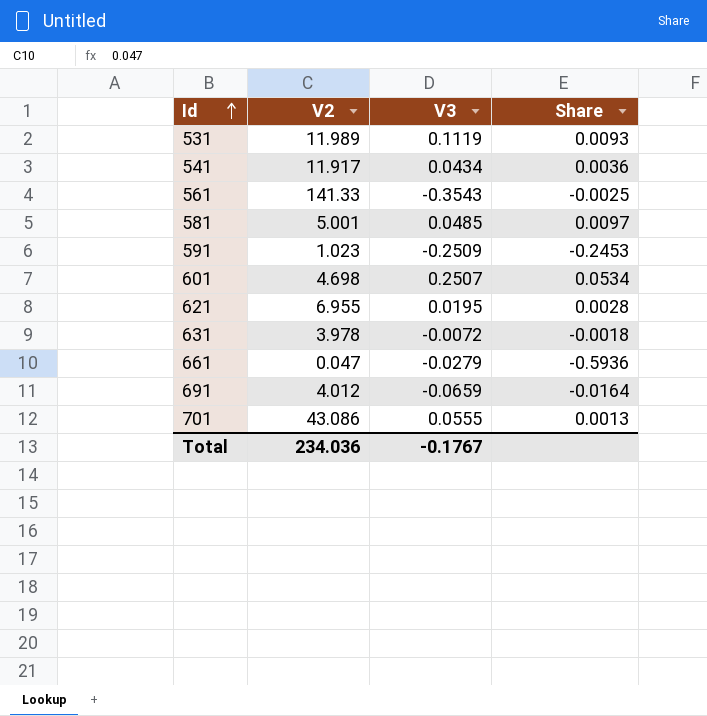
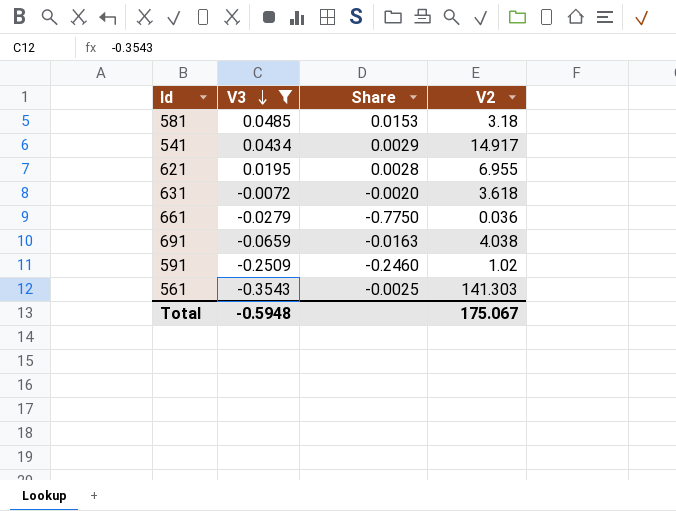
filter: none -> V3 <= 0.0485
row order: Id ascending -> V3 descending
column V2 | position: 2 -> 4
581 | Share: 0.0097 -> 0.0153
581 | V2: 5.001 -> 3.18
541 | Share: 0.0036 -> 0.0029
541 | V2: 11.917 -> 14.917
631 | Share: -0.0018 -> -0.0020
631 | V2: 3.978 -> 3.618
661 | Share: -0.5936 -> -0.7750
661 | V2: 0.047 -> 0.036
691 | Share: -0.0164 -> -0.0163
691 | V2: 4.012 -> 4.038
591 | Share: -0.2453 -> -0.2460
591 | V2: 1.023 -> 1.02
561 | V2: 141.33 -> 141.303
Total | V3: -0.1767 -> -0.5948
Total | V2: 234.036 -> 175.067

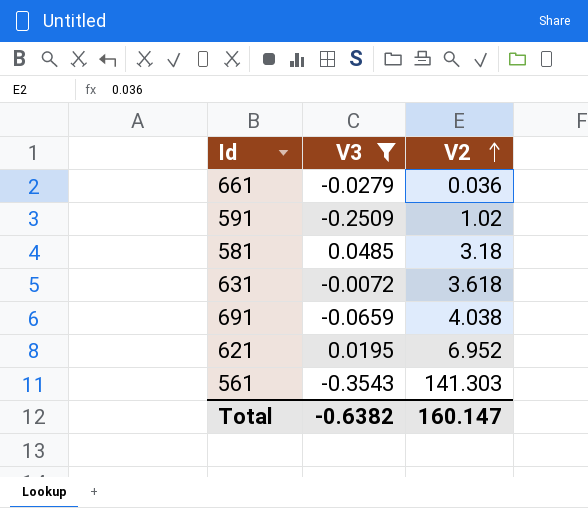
row order: V3 descending -> V2 ascending
column Share | formula: [V3] / [V2] -> none
row 541: 0.0434 | 0.0029 | 14.917 -> none
621 | V2: 6.955 -> 6.952
Total | V3: -0.5948 -> -0.6382
Total | V2: 175.067 -> 160.147

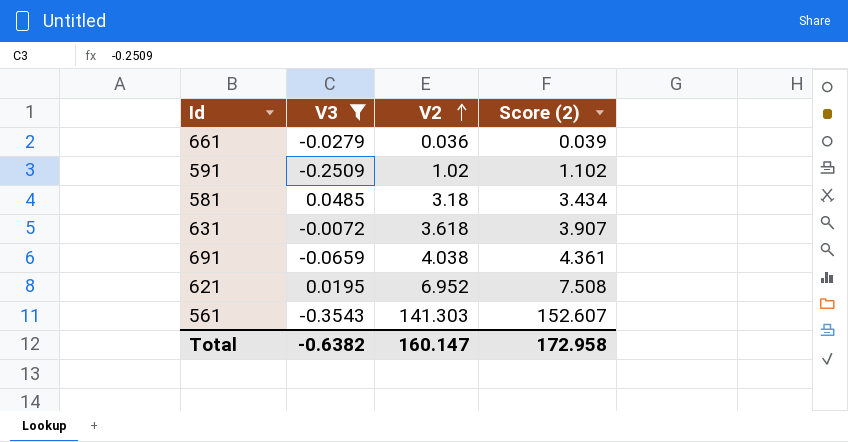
column Score (2) | formula: none -> [V2] * 1.08

